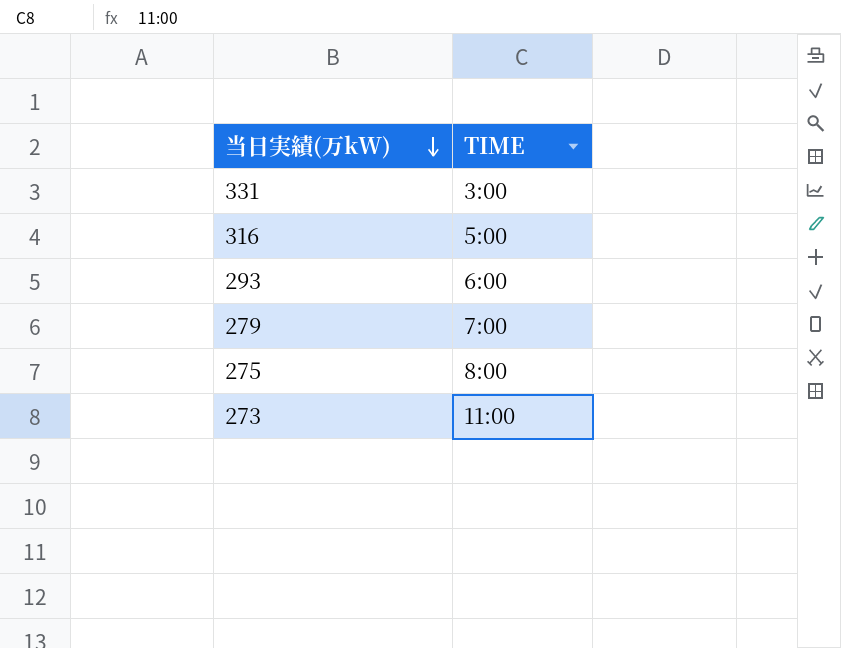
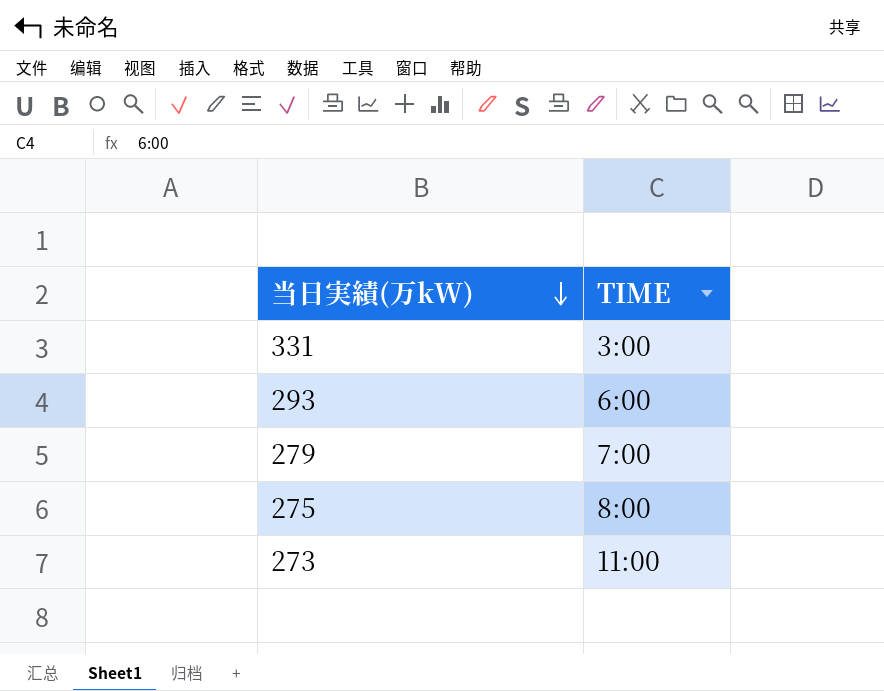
row 316: 5:00 -> none

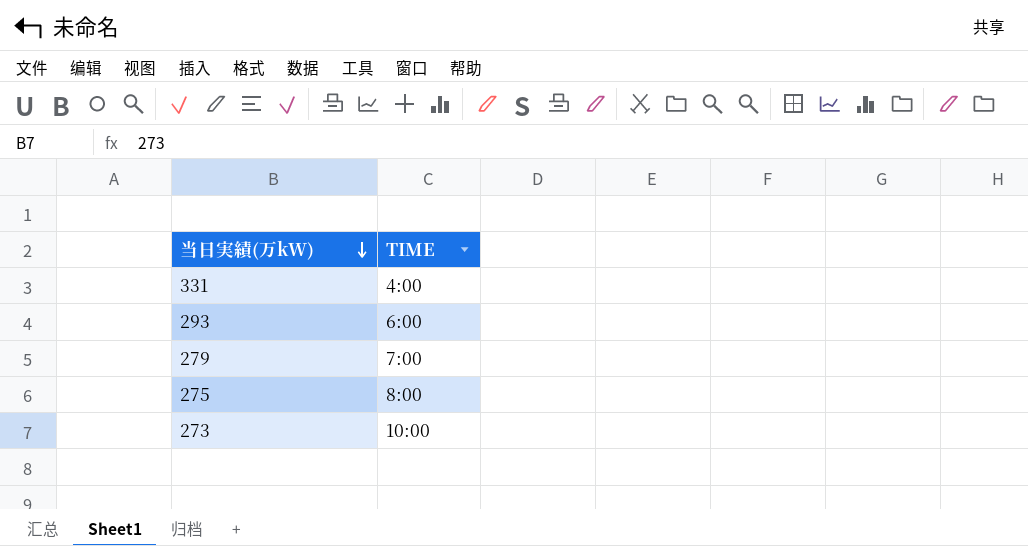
331 | TIME: 3:00 -> 4:00
273 | TIME: 11:00 -> 10:00

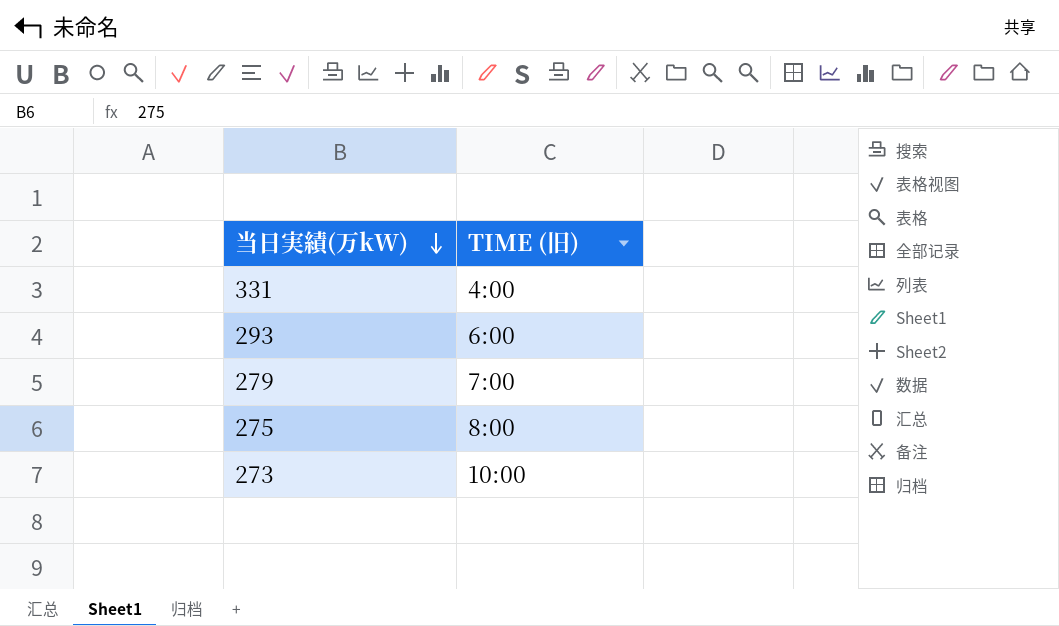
column name: TIME -> TIME (旧)

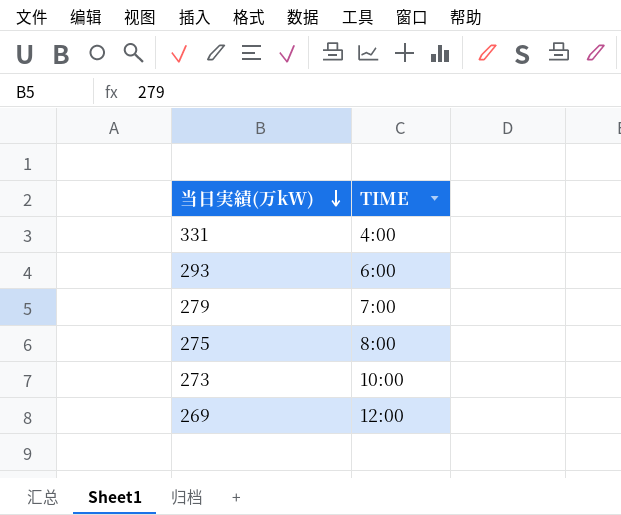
column name: TIME (旧) -> TIME
row 269: none -> 12:00

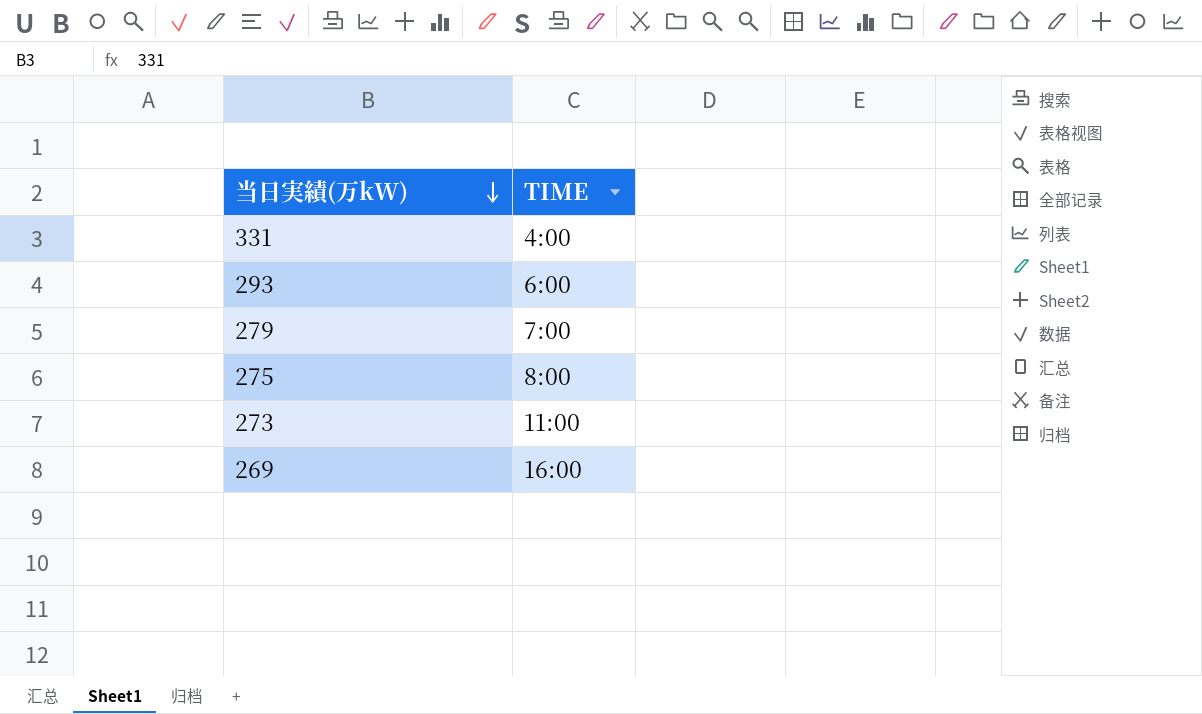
273 | TIME: 10:00 -> 11:00
269 | TIME: 12:00 -> 16:00

